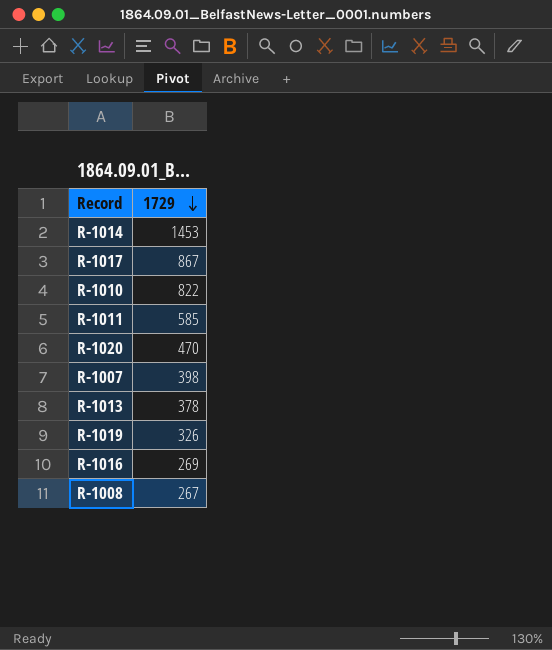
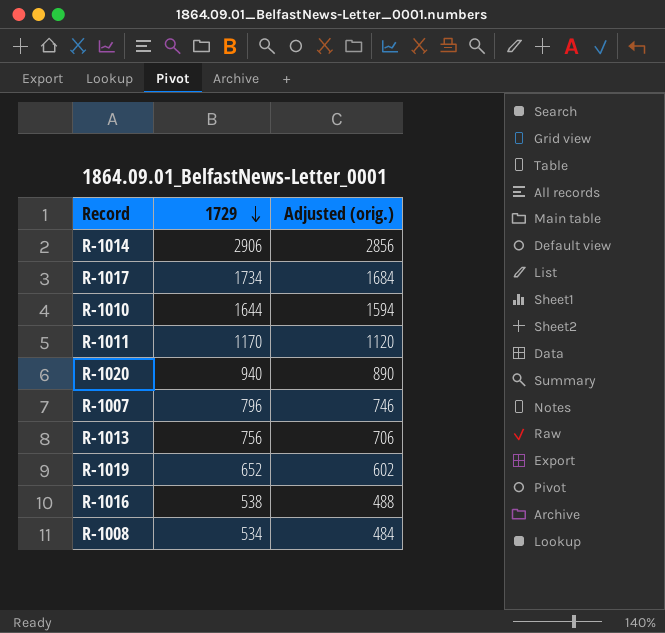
column Adjusted (orig.) | formula: none -> [1729] - 50
R-1014 | 1729: 1453 -> 2906
R-1017 | 1729: 867 -> 1734
R-1010 | 1729: 822 -> 1644
R-1011 | 1729: 585 -> 1170
R-1020 | 1729: 470 -> 940
R-1007 | 1729: 398 -> 796
R-1013 | 1729: 378 -> 756
R-1019 | 1729: 326 -> 652
R-1016 | 1729: 269 -> 538
R-1008 | 1729: 267 -> 534

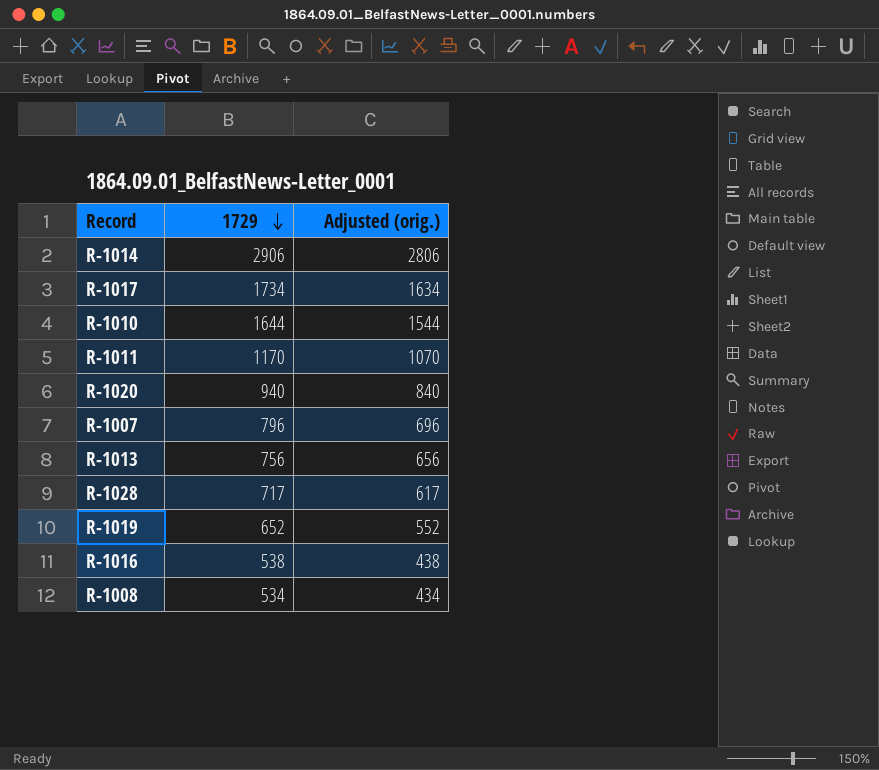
column Adjusted (orig.) | formula: [1729] - 50 -> [1729] - 100
row R-1028: none -> 717 | 617

